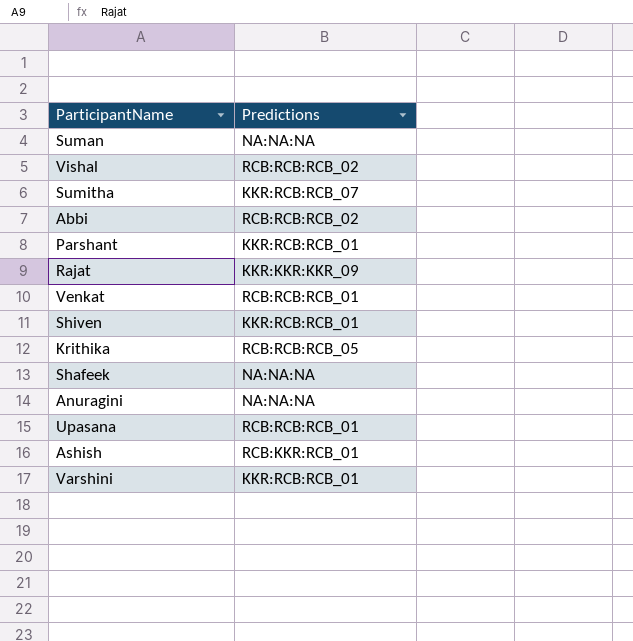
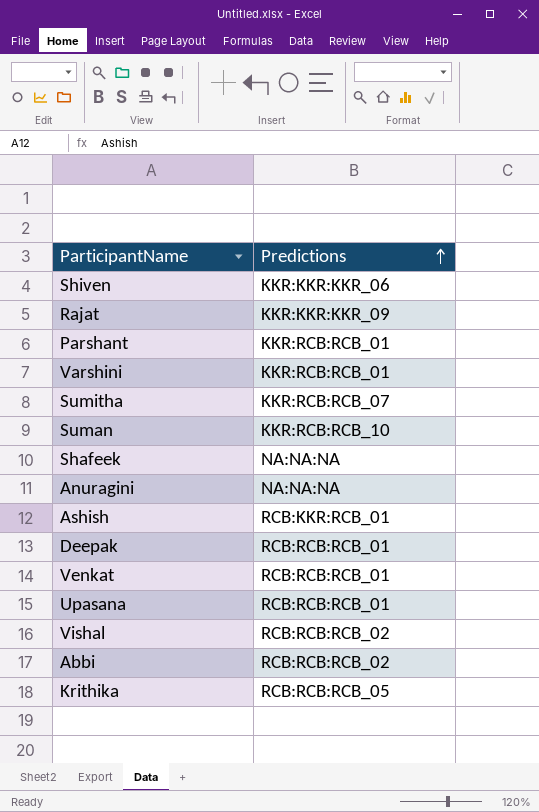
row order: none -> Predictions ascending
Shiven | Predictions: KKR:RCB:RCB_01 -> KKR:KKR:KKR_06
Suman | Predictions: NA:NA:NA -> KKR:RCB:RCB_10
row Deepak: none -> RCB:RCB:RCB_01

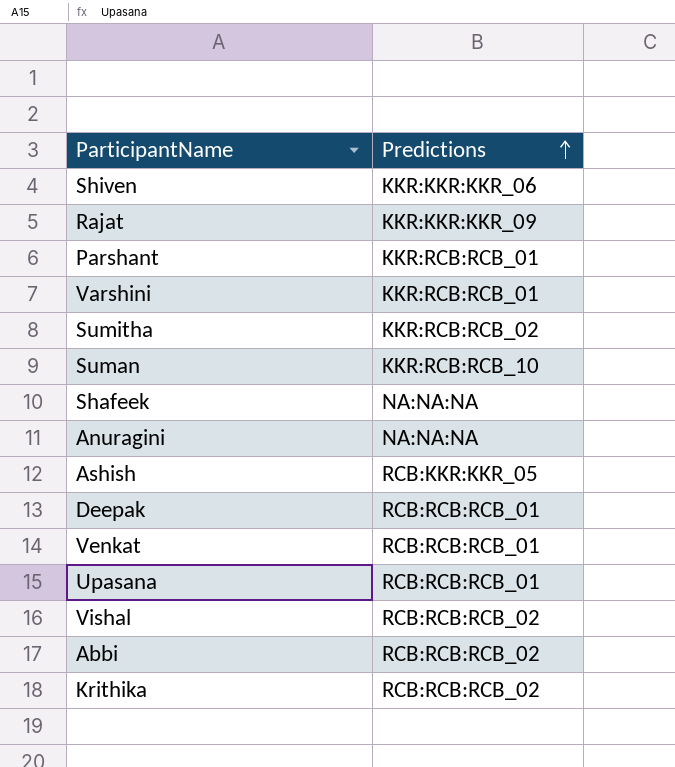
Sumitha | Predictions: KKR:RCB:RCB_07 -> KKR:RCB:RCB_02
Ashish | Predictions: RCB:KKR:RCB_01 -> RCB:KKR:KKR_05
Krithika | Predictions: RCB:RCB:RCB_05 -> RCB:RCB:RCB_02

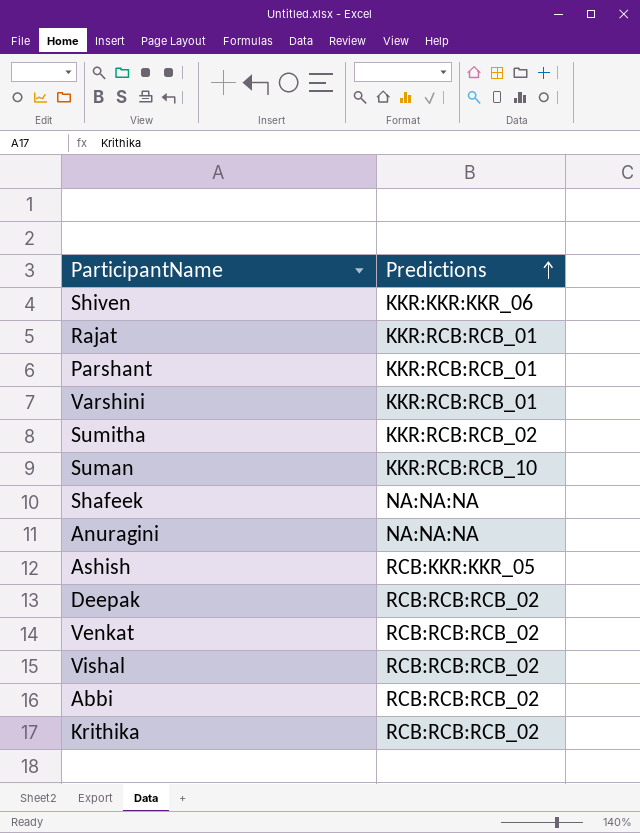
row Upasana: RCB:RCB:RCB_01 -> none
Rajat | Predictions: KKR:KKR:KKR_09 -> KKR:RCB:RCB_01
Deepak | Predictions: RCB:RCB:RCB_01 -> RCB:RCB:RCB_02
Venkat | Predictions: RCB:RCB:RCB_01 -> RCB:RCB:RCB_02

